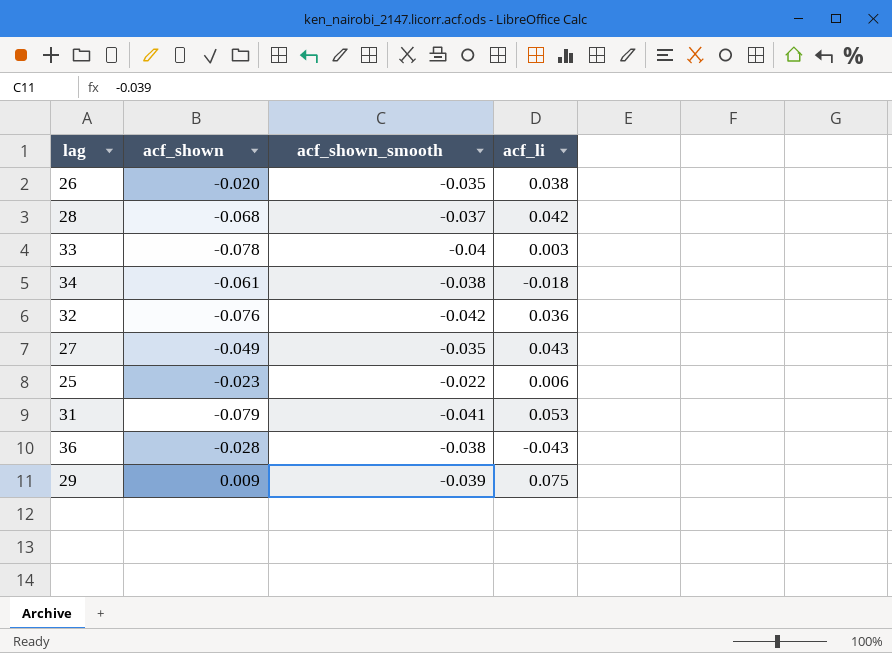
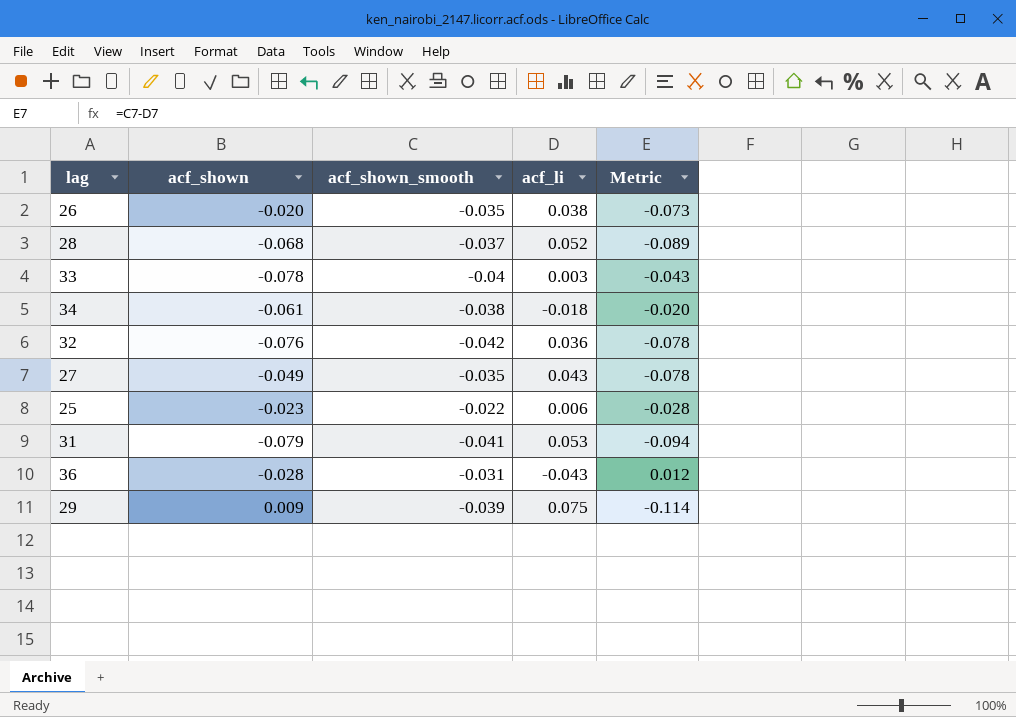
column Metric | formula: none -> [acf_shown_smooth] - [acf_li]
28 | acf_li: 0.042 -> 0.052
36 | acf_shown_smooth: -0.038 -> -0.031

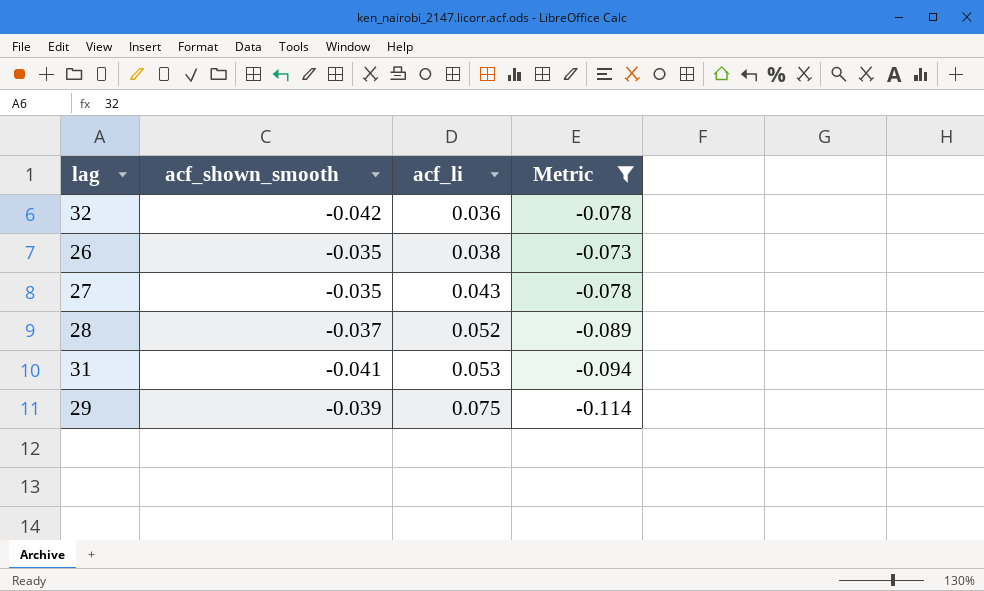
filter: none -> Metric <= -0.073
row order: none -> acf_li ascending
column acf_shown | position: 2 -> none

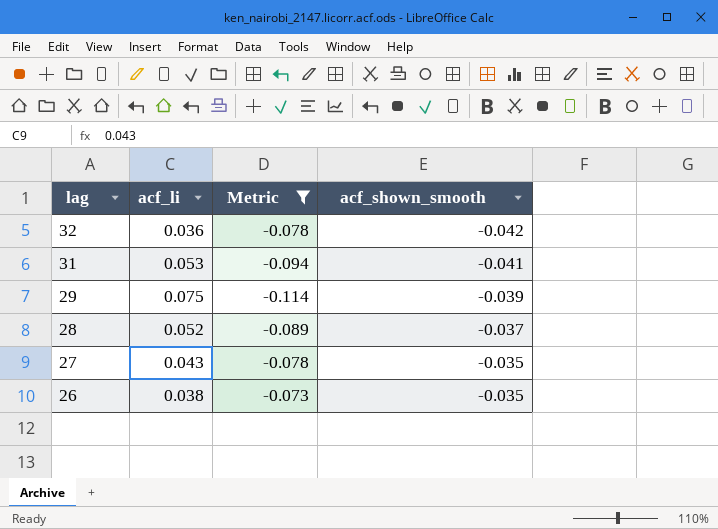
row order: acf_li ascending -> lag descending
column acf_shown_smooth | position: 2 -> 4

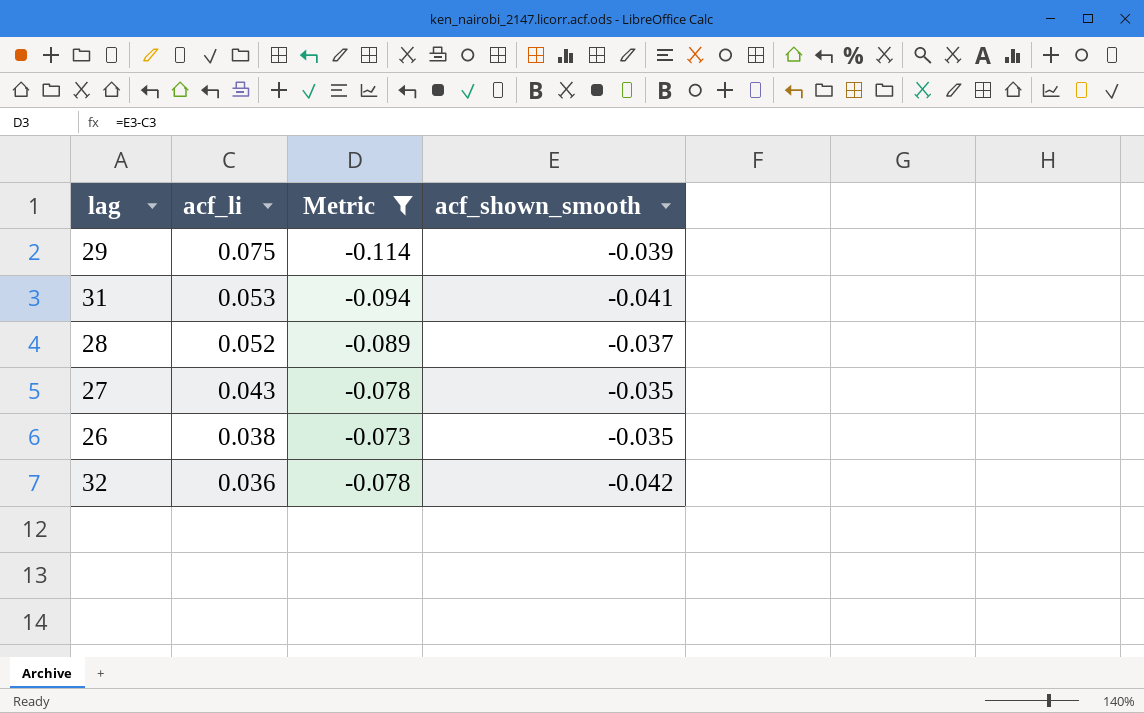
row order: lag descending -> acf_li descending

